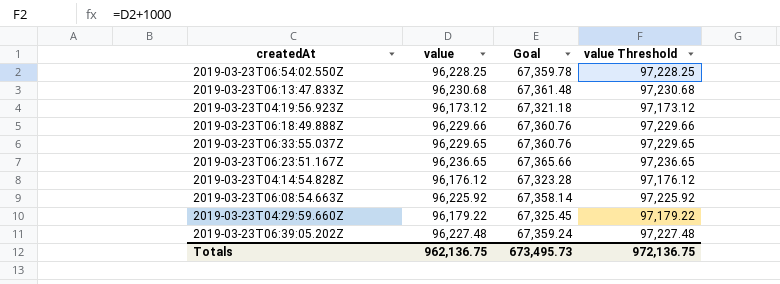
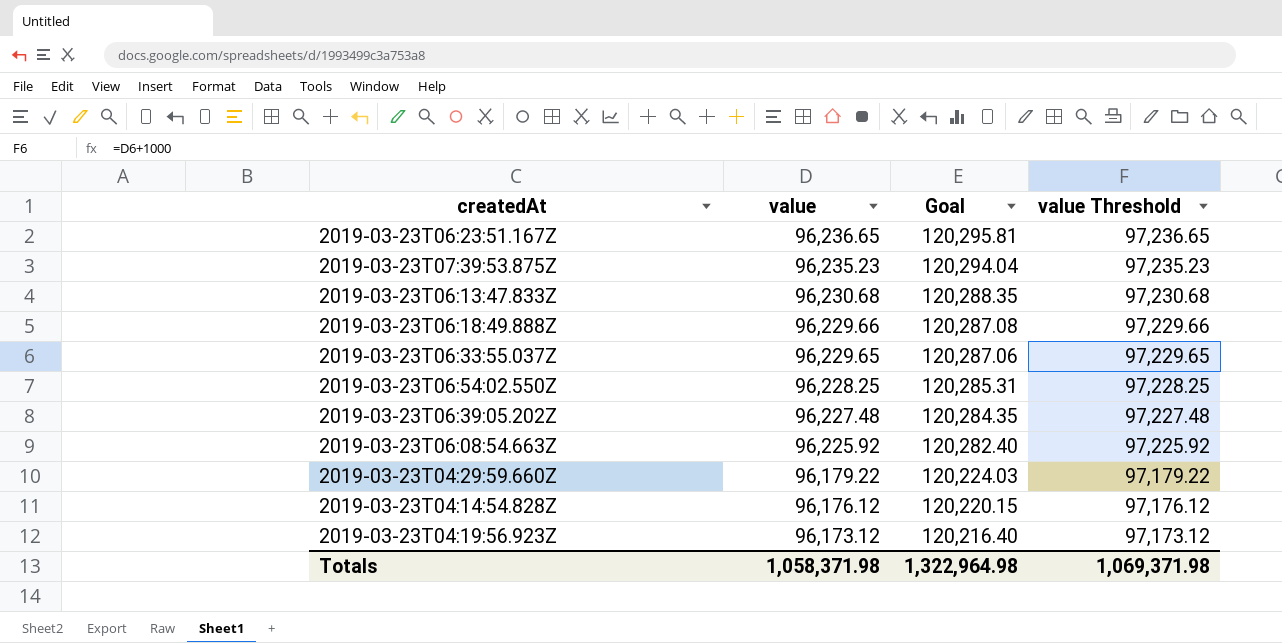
row order: none -> value descending
column Goal | formula: [value] * 0.7 -> [value] * 1.25
row 2019-03-23T07:39:53.875Z: none -> 96,235.23 | 120,294.04 | 97,235.23
Totals | value: 962,136.75 -> 1,058,371.98
Totals | Goal: 673,495.73 -> 1,322,964.98
Totals | value Threshold: 972,136.75 -> 1,069,371.98

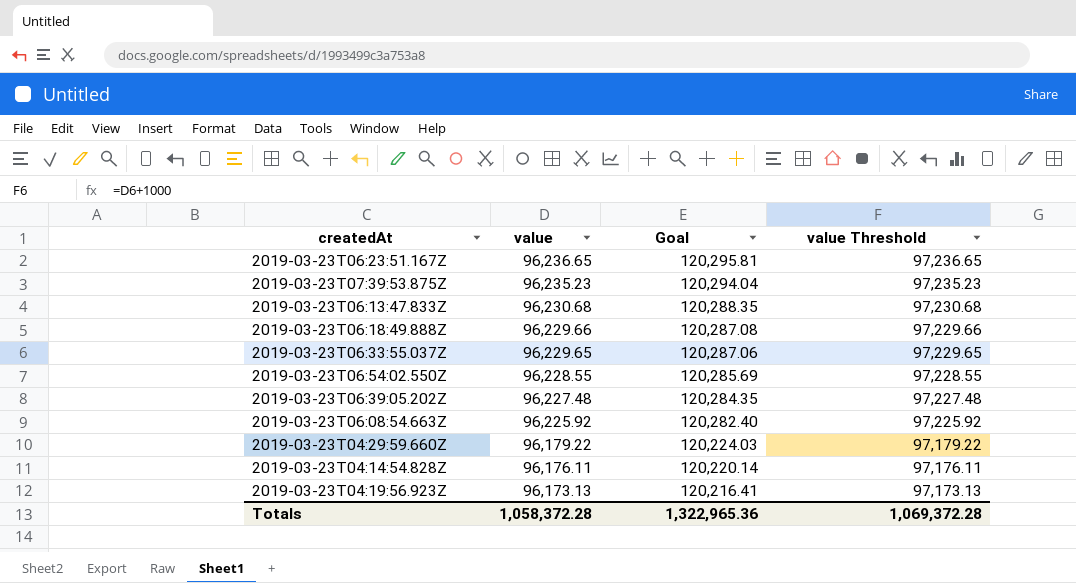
2019-03-23T06:54:02.550Z | value: 96,228.25 -> 96,228.55
2019-03-23T06:54:02.550Z | Goal: 120,285.31 -> 120,285.69
2019-03-23T06:54:02.550Z | value Threshold: 97,228.25 -> 97,228.55
2019-03-23T04:14:54.828Z | value: 96,176.12 -> 96,176.11
2019-03-23T04:14:54.828Z | Goal: 120,220.15 -> 120,220.14
2019-03-23T04:14:54.828Z | value Threshold: 97,176.12 -> 97,176.11
2019-03-23T04:19:56.923Z | value: 96,173.12 -> 96,173.13
2019-03-23T04:19:56.923Z | Goal: 120,216.40 -> 120,216.41
2019-03-23T04:19:56.923Z | value Threshold: 97,173.12 -> 97,173.13
Totals | value: 1,058,371.98 -> 1,058,372.28
Totals | Goal: 1,322,964.98 -> 1,322,965.36
Totals | value Threshold: 1,069,371.98 -> 1,069,372.28

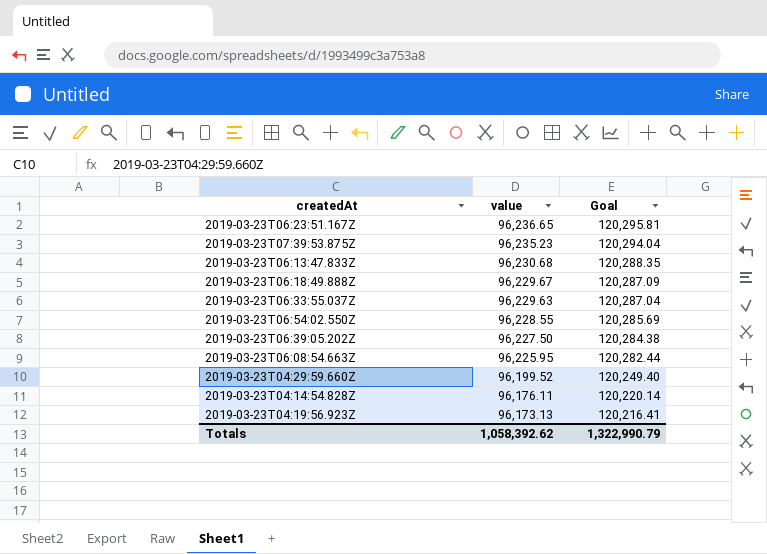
column value Threshold | formula: [value] + 1000 -> none
2019-03-23T06:18:49.888Z | value: 96,229.66 -> 96,229.67
2019-03-23T06:18:49.888Z | Goal: 120,287.08 -> 120,287.09
2019-03-23T06:33:55.037Z | value: 96,229.65 -> 96,229.63
2019-03-23T06:33:55.037Z | Goal: 120,287.06 -> 120,287.04
2019-03-23T06:39:05.202Z | value: 96,227.48 -> 96,227.50
2019-03-23T06:39:05.202Z | Goal: 120,284.35 -> 120,284.38
2019-03-23T06:08:54.663Z | value: 96,225.92 -> 96,225.95
2019-03-23T06:08:54.663Z | Goal: 120,282.40 -> 120,282.44
2019-03-23T04:29:59.660Z | value: 96,179.22 -> 96,199.52
2019-03-23T04:29:59.660Z | Goal: 120,224.03 -> 120,249.40
Totals | value: 1,058,372.28 -> 1,058,392.62
Totals | Goal: 1,322,965.36 -> 1,322,990.79

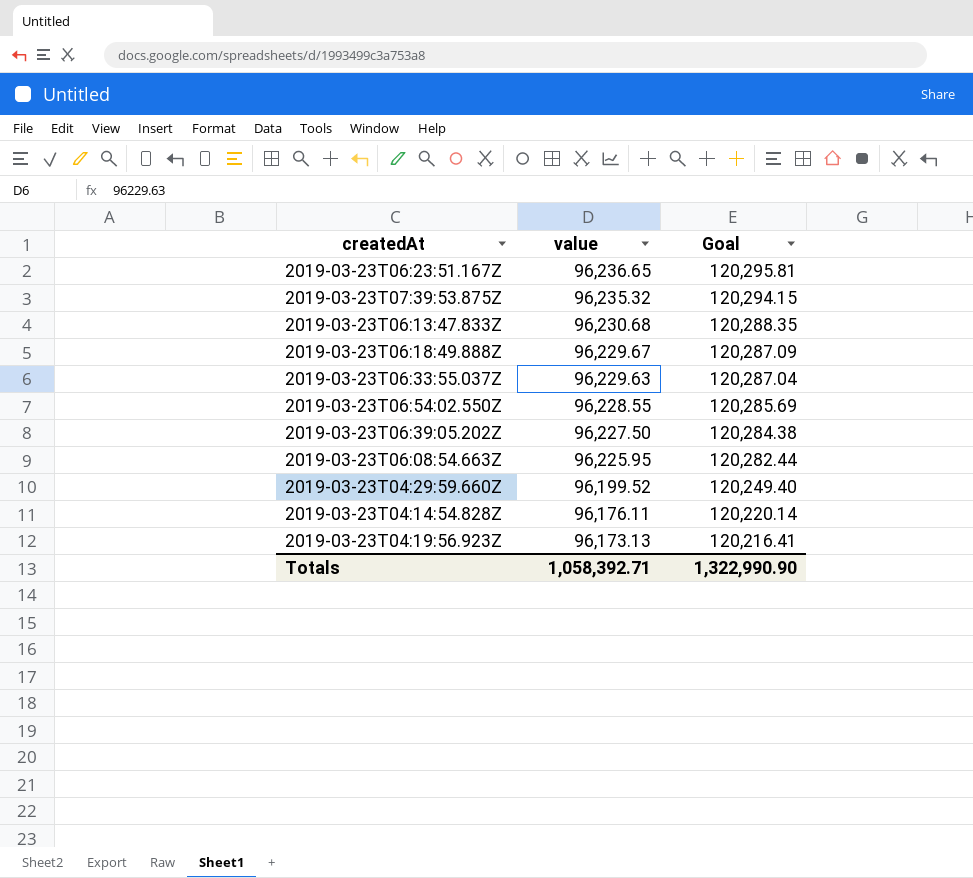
2019-03-23T07:39:53.875Z | value: 96,235.23 -> 96,235.32
2019-03-23T07:39:53.875Z | Goal: 120,294.04 -> 120,294.15
Totals | value: 1,058,392.62 -> 1,058,392.71
Totals | Goal: 1,322,990.79 -> 1,322,990.90

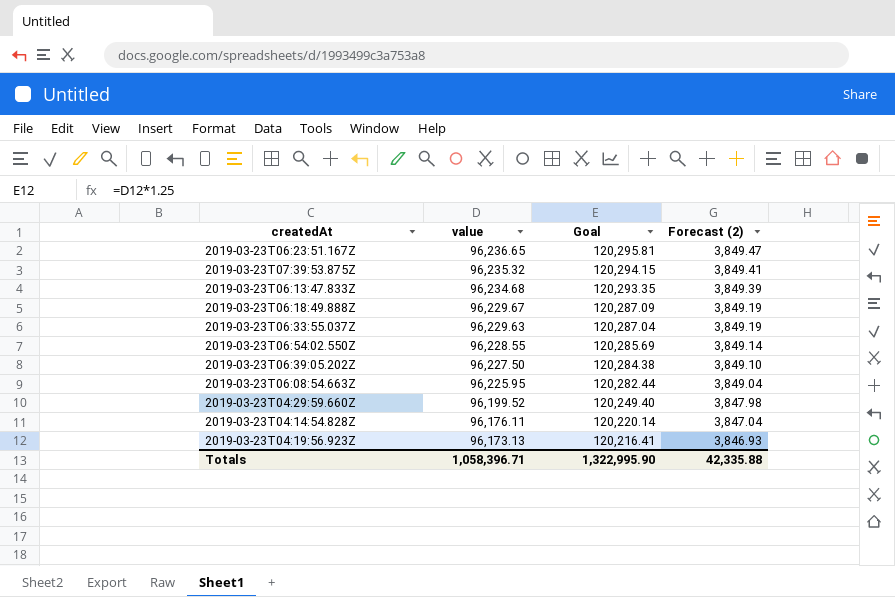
column Forecast (2) | formula: none -> [value] * 0.04
2019-03-23T06:13:47.833Z | value: 96,230.68 -> 96,234.68
2019-03-23T06:13:47.833Z | Goal: 120,288.35 -> 120,293.35
Totals | value: 1,058,392.71 -> 1,058,396.71
Totals | Goal: 1,322,990.90 -> 1,322,995.90

